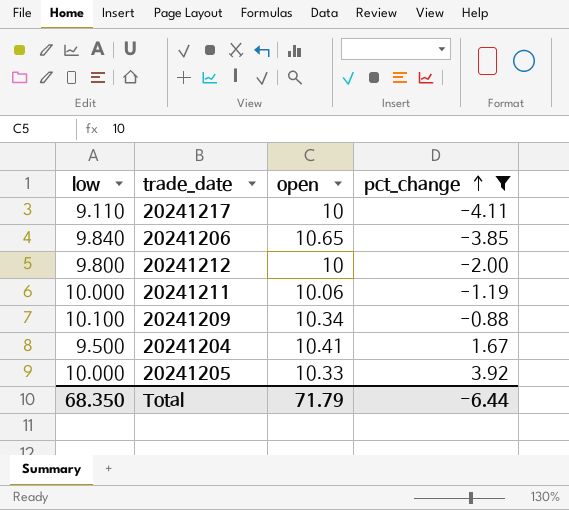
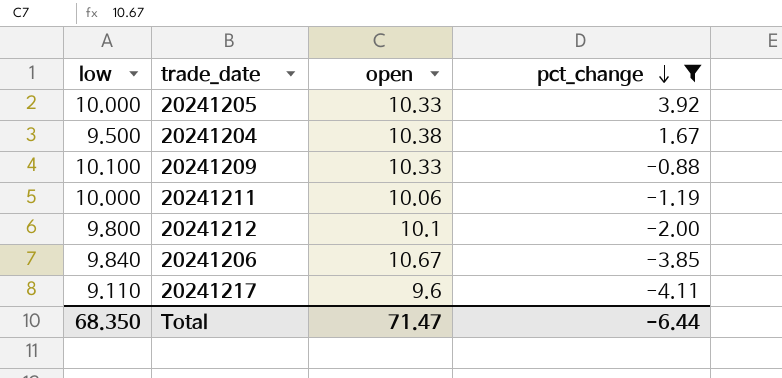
row order: pct_change ascending -> pct_change descending
20241204 | open: 10.41 -> 10.38
20241209 | open: 10.34 -> 10.33
20241212 | open: 10 -> 10.1
20241206 | open: 10.65 -> 10.67
20241217 | open: 10 -> 9.6
Total | open: 71.79 -> 71.47

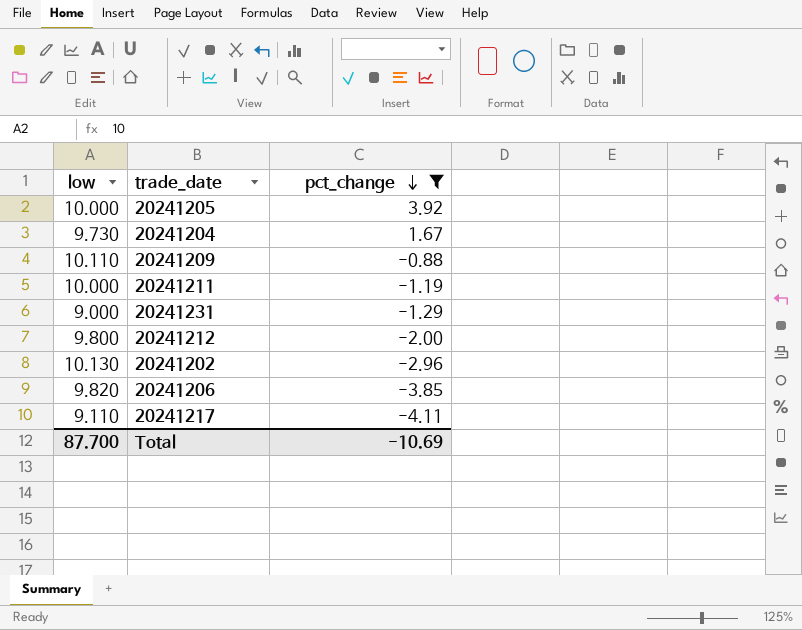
column open | position: 3 -> none
20241204 | low: 9.500 -> 9.730
20241209 | low: 10.100 -> 10.110
row 20241231: none -> 9.000 | -1.29
row 20241202: none -> 10.130 | -2.96
20241206 | low: 9.840 -> 9.820
Total | low: 68.350 -> 87.700
Total | pct_change: -6.44 -> -10.69

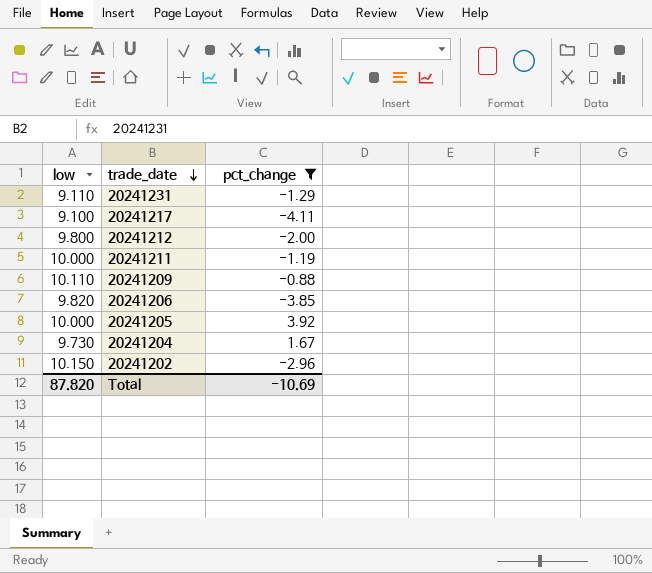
row order: pct_change descending -> trade_date descending
20241231 | low: 9.000 -> 9.110
20241217 | low: 9.110 -> 9.100
20241202 | low: 10.130 -> 10.150
Total | low: 87.700 -> 87.820

